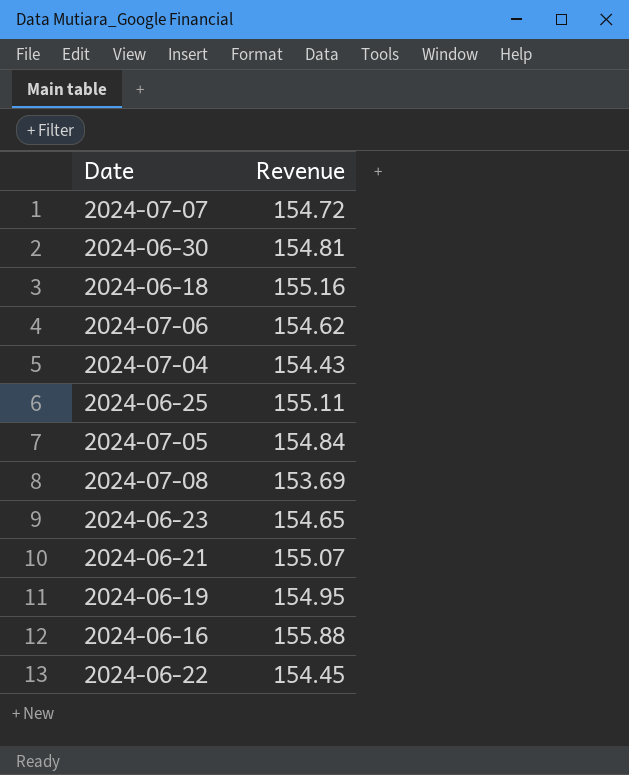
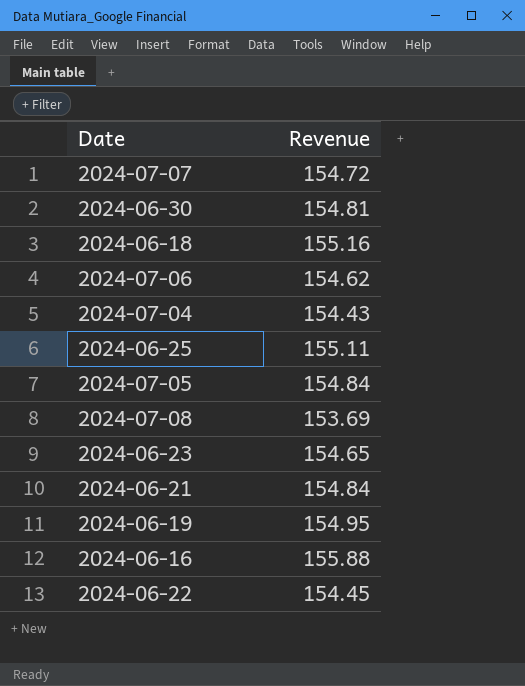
2024-06-21 | Revenue: 155.07 -> 154.84

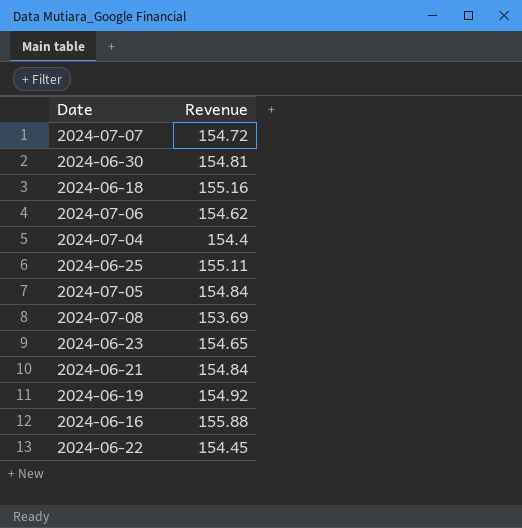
2024-07-04 | Revenue: 154.43 -> 154.4
2024-06-19 | Revenue: 154.95 -> 154.92

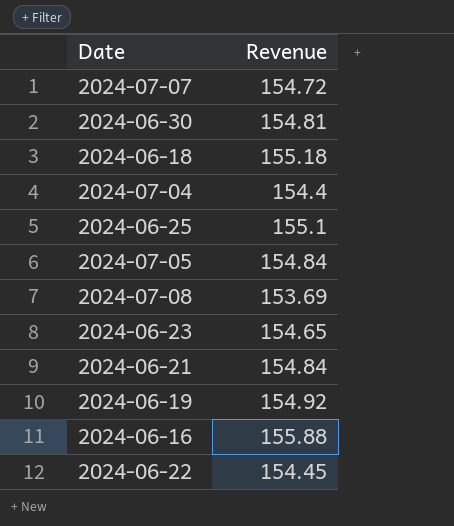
row 2024-07-06: 154.62 -> none
2024-06-18 | Revenue: 155.16 -> 155.18
2024-06-25 | Revenue: 155.11 -> 155.1

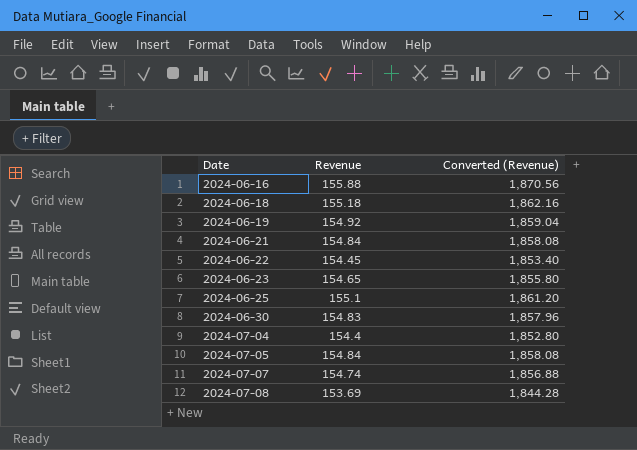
row order: none -> Date ascending
column Converted (Revenue) | formula: none -> [Revenue] * 12
2024-06-30 | Revenue: 154.81 -> 154.83
2024-07-07 | Revenue: 154.72 -> 154.74

